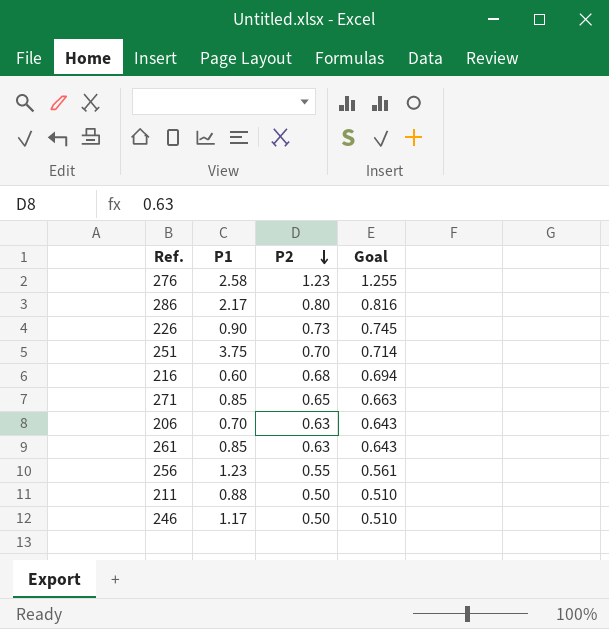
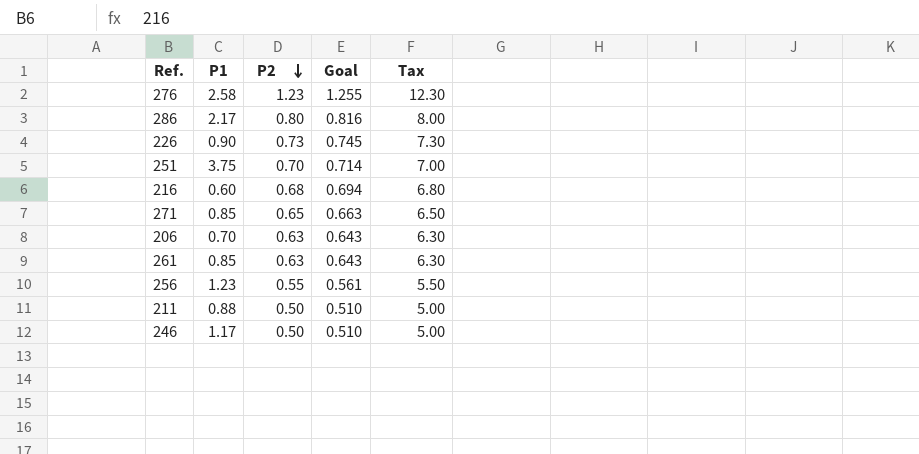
column Tax | formula: none -> [P2] * 10

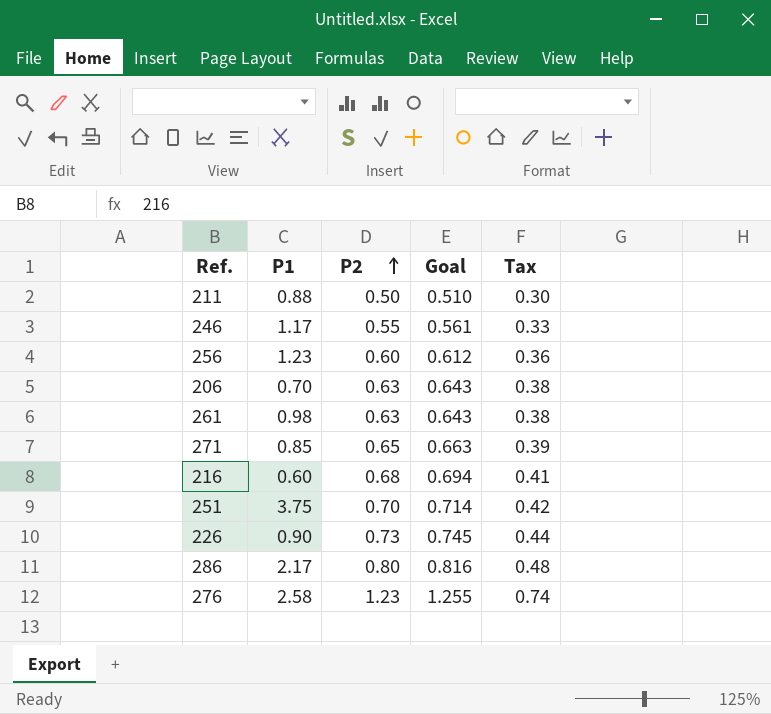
row order: P2 descending -> P2 ascending
column Tax | formula: [P2] * 10 -> [P2] * 0.6
246 | P2: 0.50 -> 0.55
246 | Goal: 0.510 -> 0.561
256 | P2: 0.55 -> 0.60
256 | Goal: 0.561 -> 0.612
261 | P1: 0.85 -> 0.98

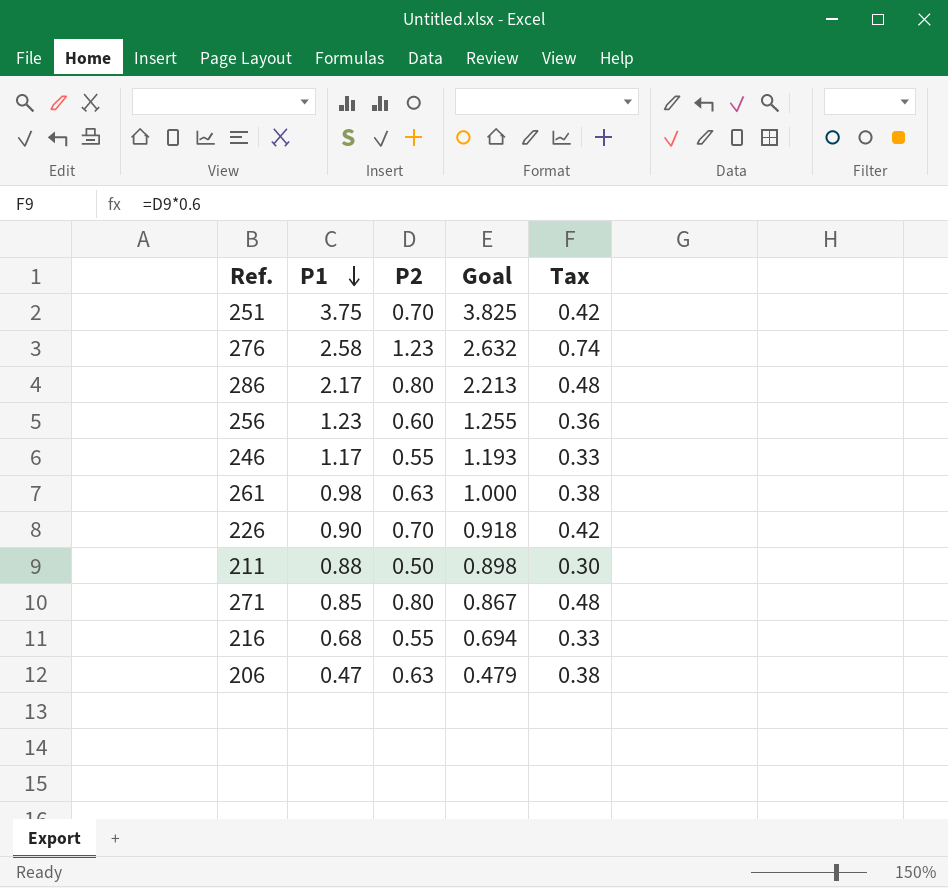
row order: P2 ascending -> P1 descending
column Goal | formula: [P2] * 1.02 -> [P1] * 1.02
226 | P2: 0.73 -> 0.70
226 | Tax: 0.44 -> 0.42
271 | P2: 0.65 -> 0.80
271 | Tax: 0.39 -> 0.48
216 | P1: 0.60 -> 0.68
216 | P2: 0.68 -> 0.55
216 | Tax: 0.41 -> 0.33
206 | P1: 0.70 -> 0.47

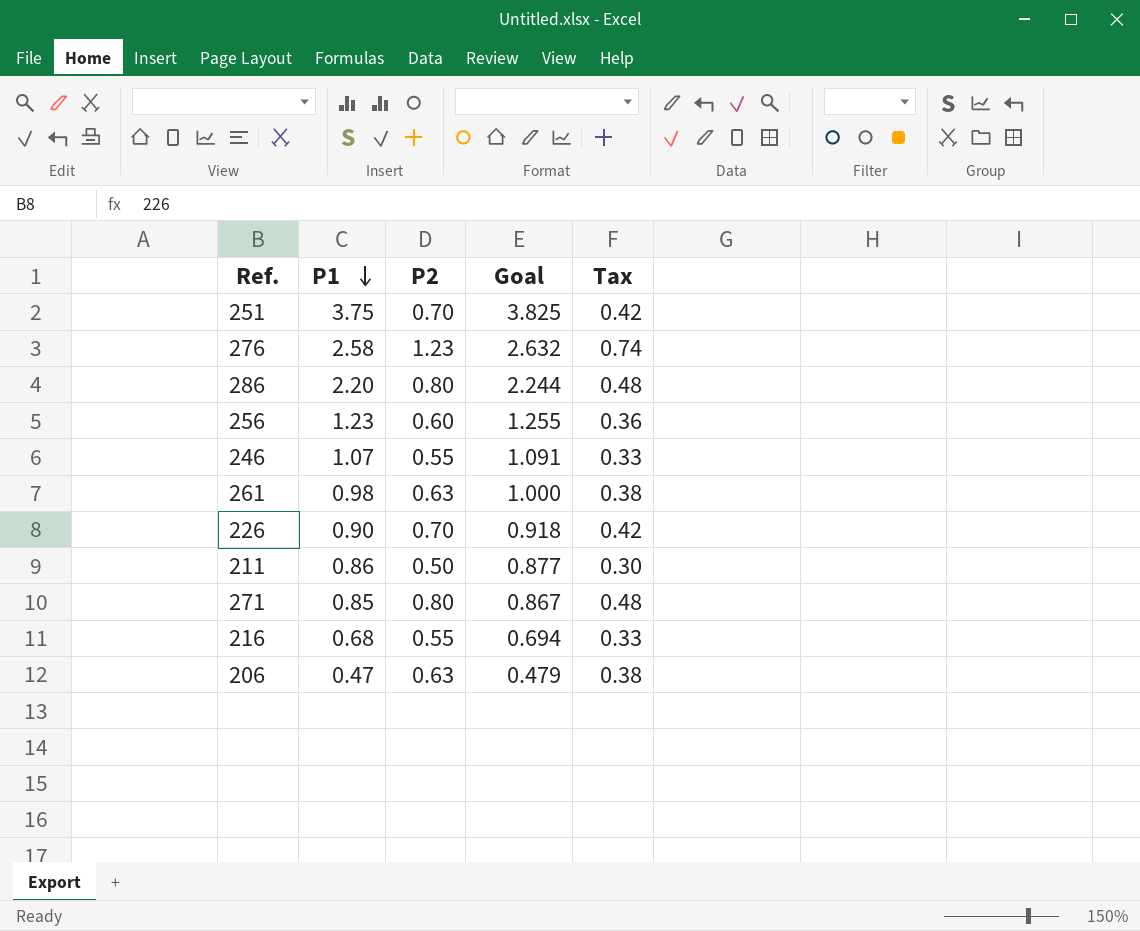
286 | P1: 2.17 -> 2.20
286 | Goal: 2.213 -> 2.244
246 | P1: 1.17 -> 1.07
246 | Goal: 1.193 -> 1.091
211 | P1: 0.88 -> 0.86
211 | Goal: 0.898 -> 0.877

